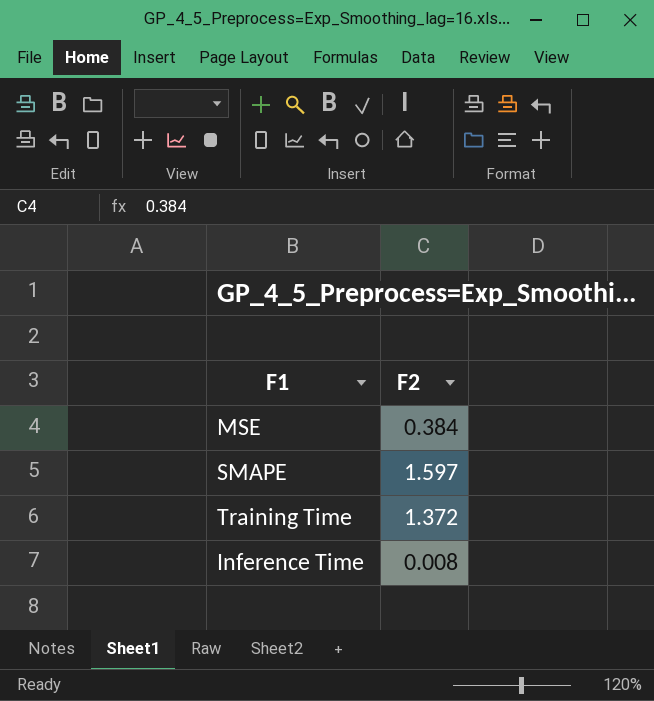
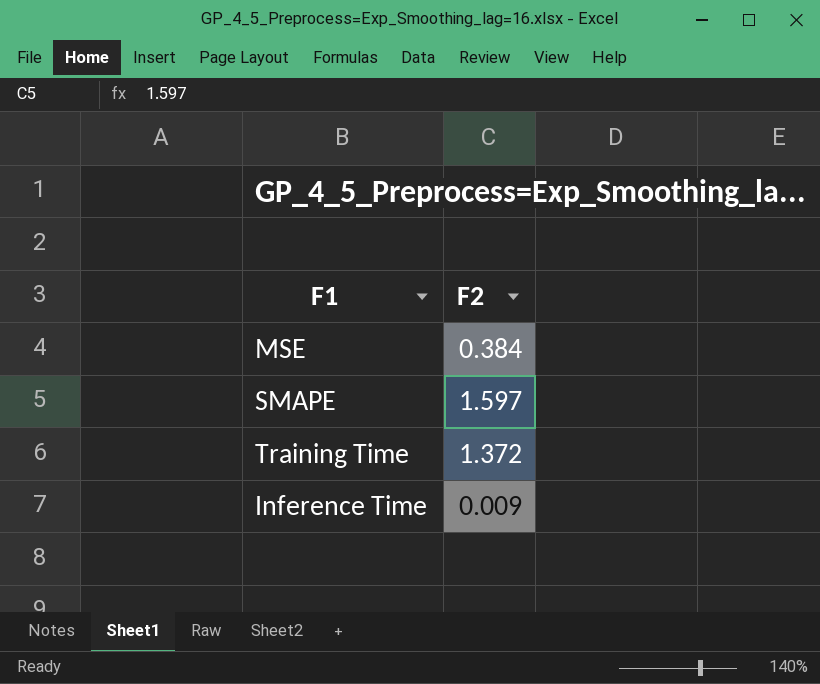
Inference Time | F2: 0.008 -> 0.009

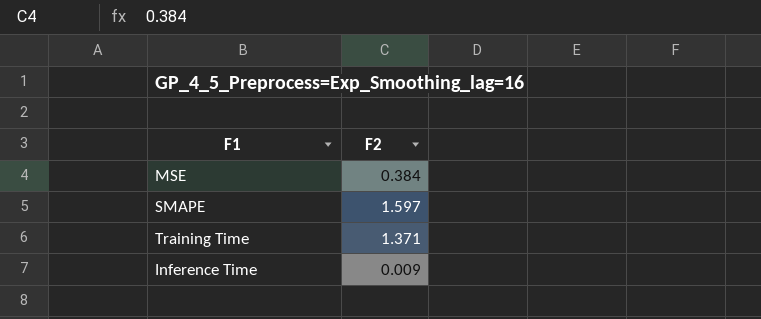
Training Time | F2: 1.372 -> 1.371

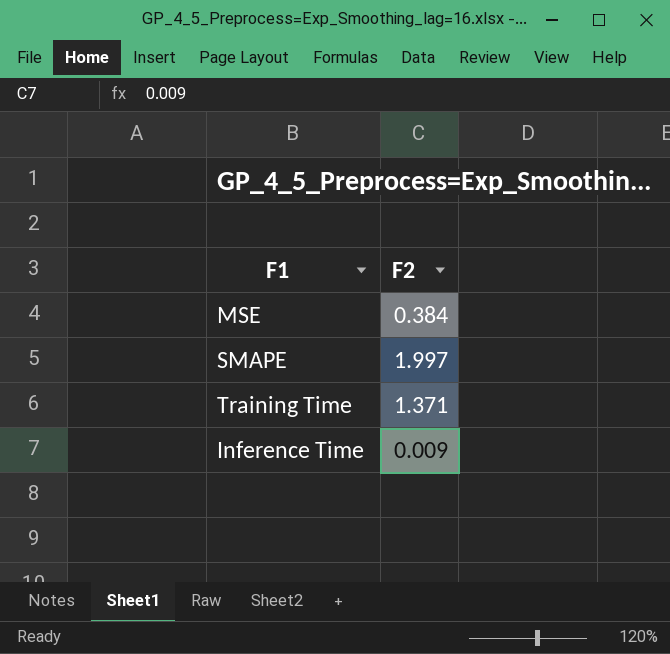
SMAPE | F2: 1.597 -> 1.997

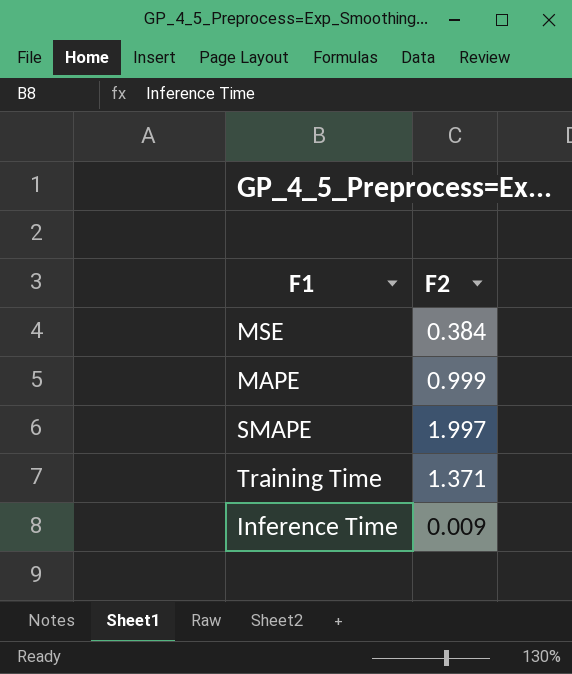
row MAPE: none -> 0.999

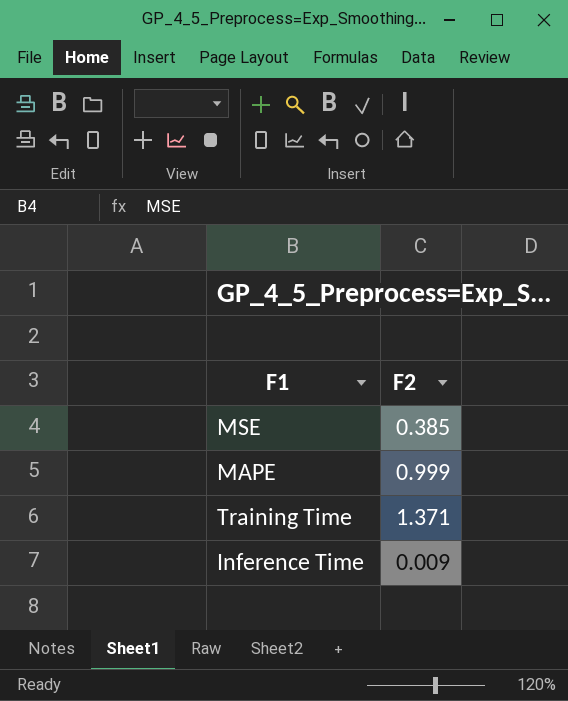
row SMAPE: 1.997 -> none
MSE | F2: 0.384 -> 0.385

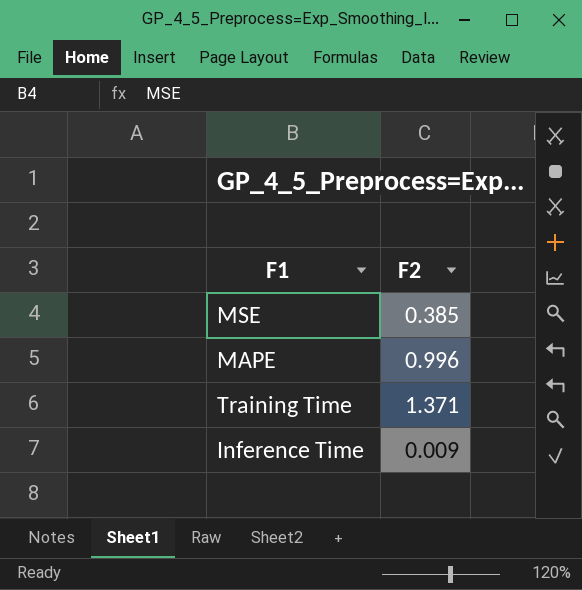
MAPE | F2: 0.999 -> 0.996

